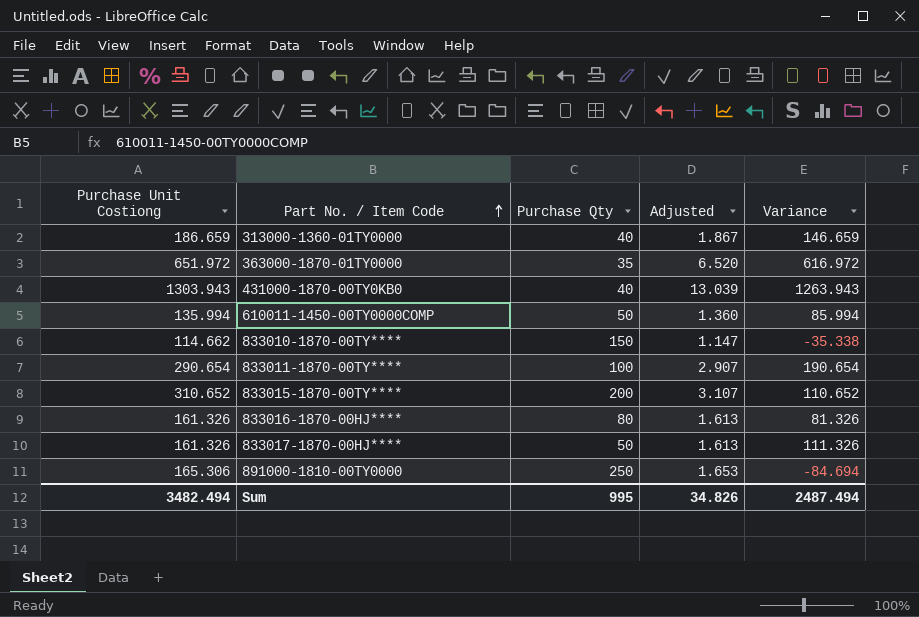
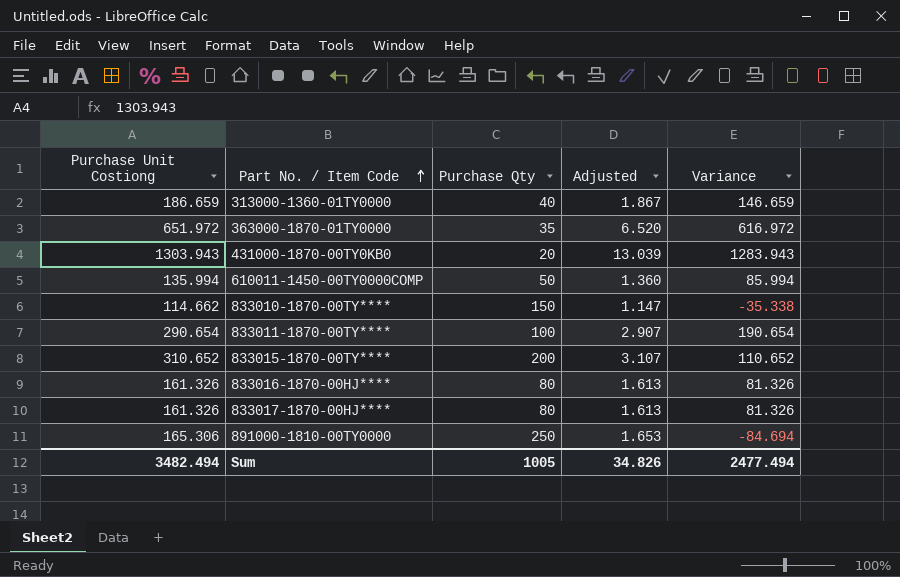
431000-1870-00TY0KB0 | Purchase Qty: 40 -> 20
431000-1870-00TY0KB0 | Variance: 1263.943 -> 1283.943
833017-1870-00HJ**** | Purchase Qty: 50 -> 80
833017-1870-00HJ**** | Variance: 111.326 -> 81.326
Sum | Purchase Qty: 995 -> 1005
Sum | Variance: 2487.494 -> 2477.494

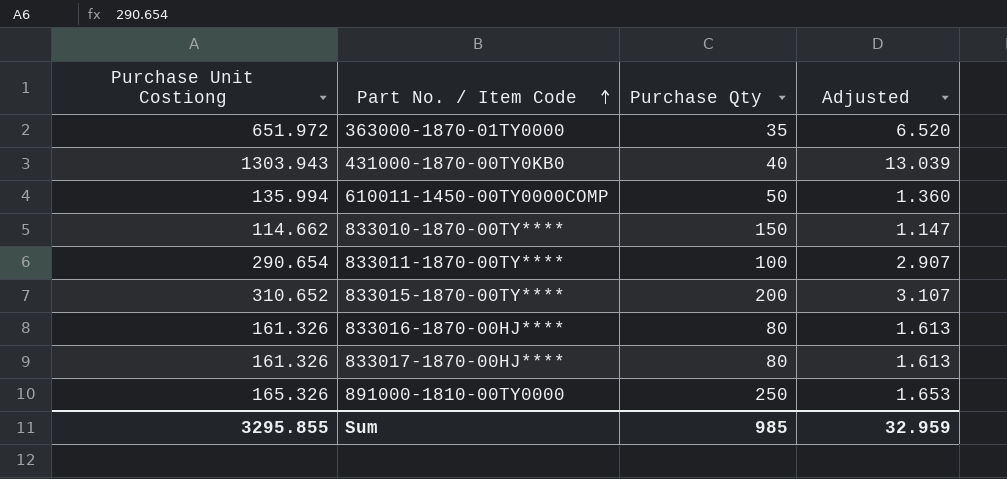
column Variance | formula: [Purchase Unit Costiong] - [Purchase Qty] -> none
row 313000-1360-01TY0000: 186.659 | 40 | 1.867 | 146.659 -> none
431000-1870-00TY0KB0 | Purchase Qty: 20 -> 40
891000-1810-00TY0000 | Purchase Unit Costiong: 165.306 -> 165.326
Sum | Purchase Unit Costiong: 3482.494 -> 3295.855
Sum | Purchase Qty: 1005 -> 985
Sum | Adjusted: 34.826 -> 32.959

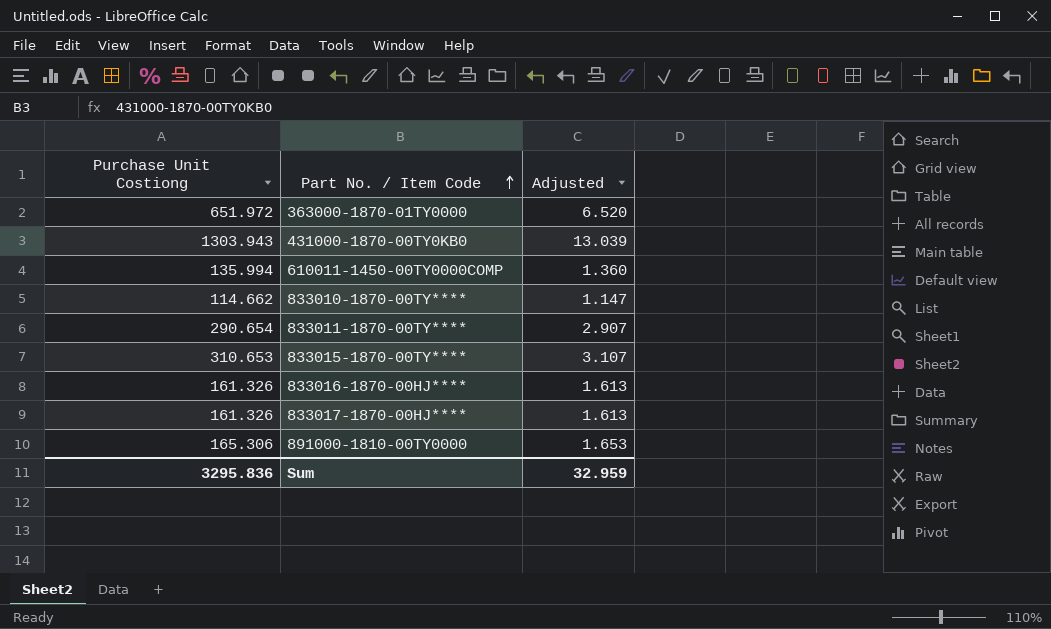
column Purchase Qty | position: 3 -> none
833015-1870-00TY**** | Purchase Unit Costiong: 310.652 -> 310.653
891000-1810-00TY0000 | Purchase Unit Costiong: 165.326 -> 165.306
Sum | Purchase Unit Costiong: 3295.855 -> 3295.836

